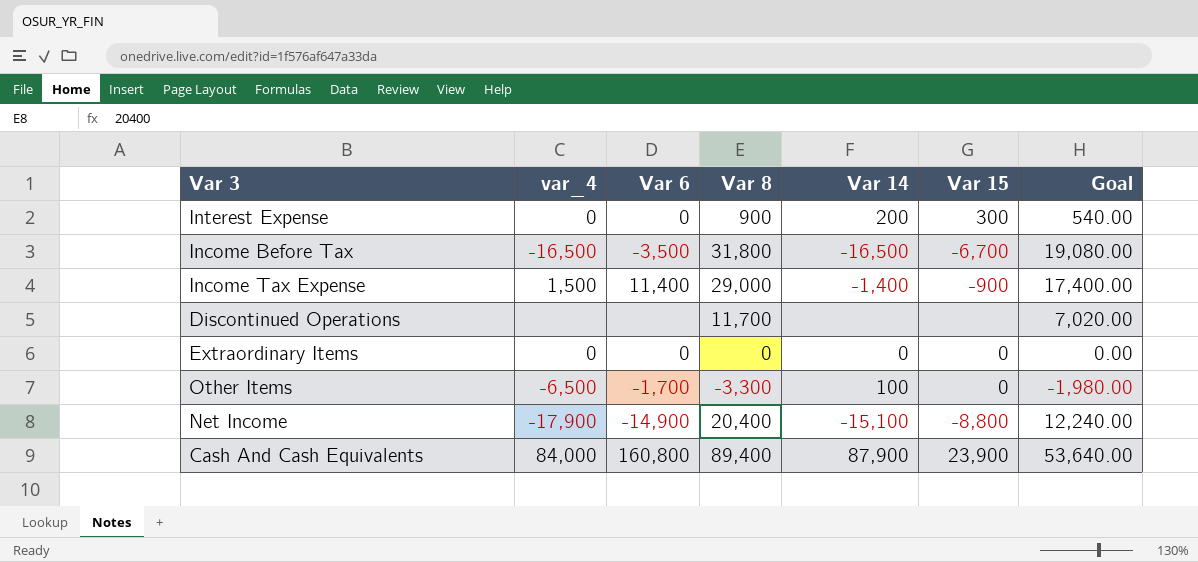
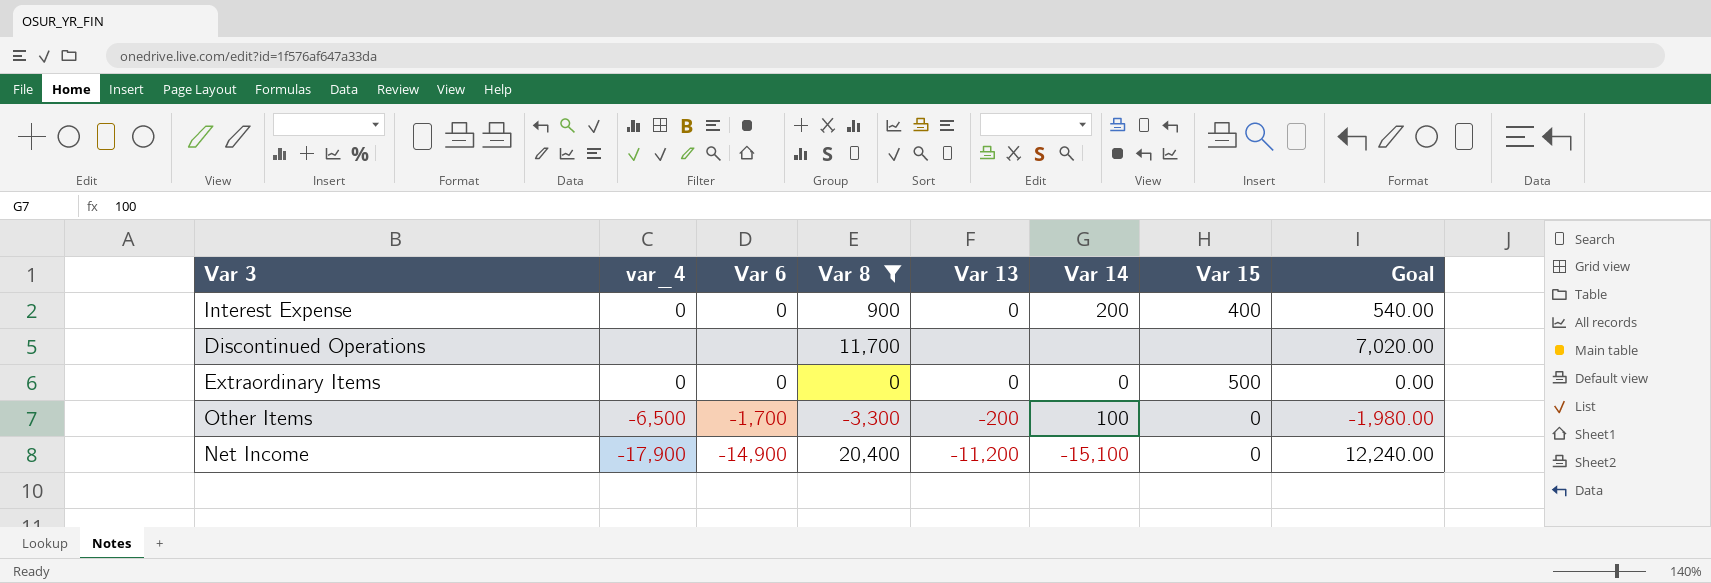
filter: none -> Var 8 <= 20,400
column Var 13 | position: none -> 5
Interest Expense | Var 15: 300 -> 400
Extraordinary Items | Var 15: 0 -> 500
Net Income | Var 15: -8,800 -> 0

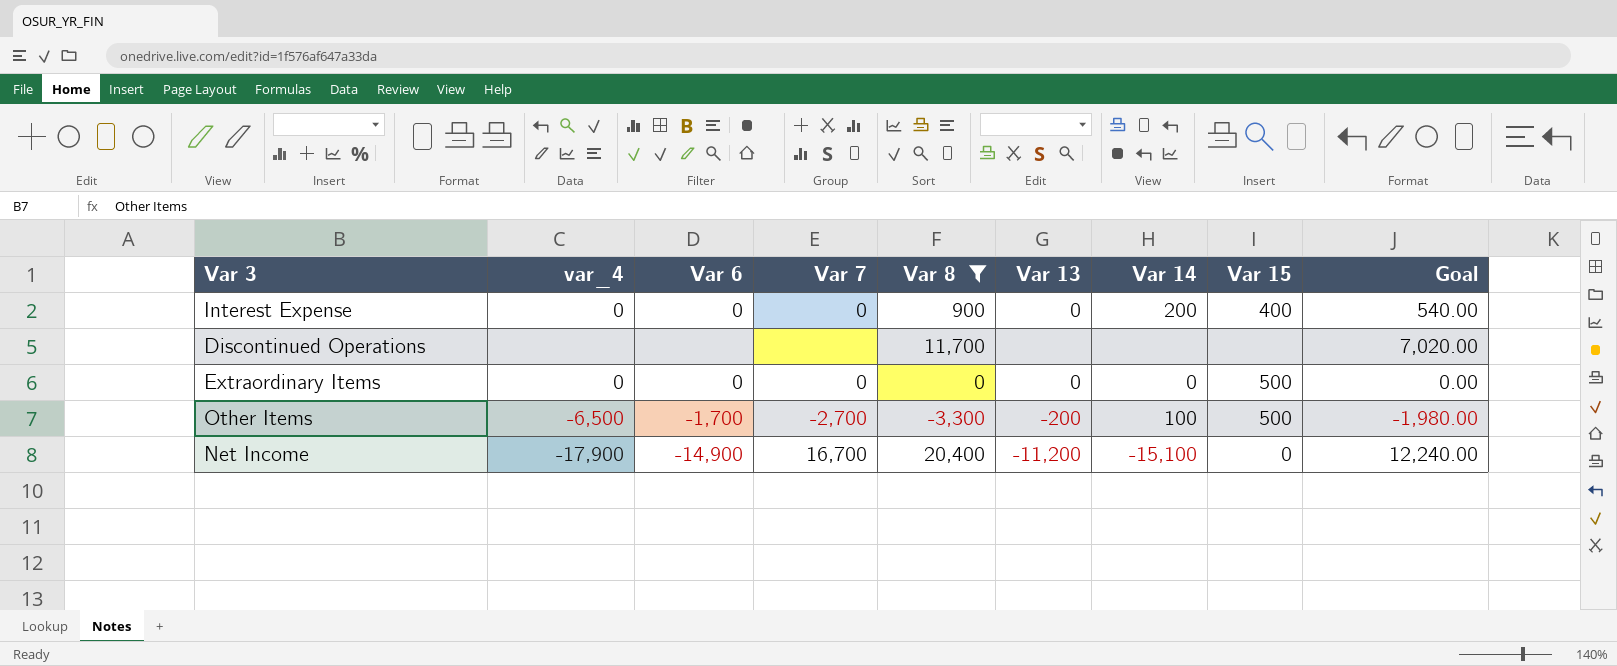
column Var 7 | position: none -> 4
Other Items | Var 15: 0 -> 500

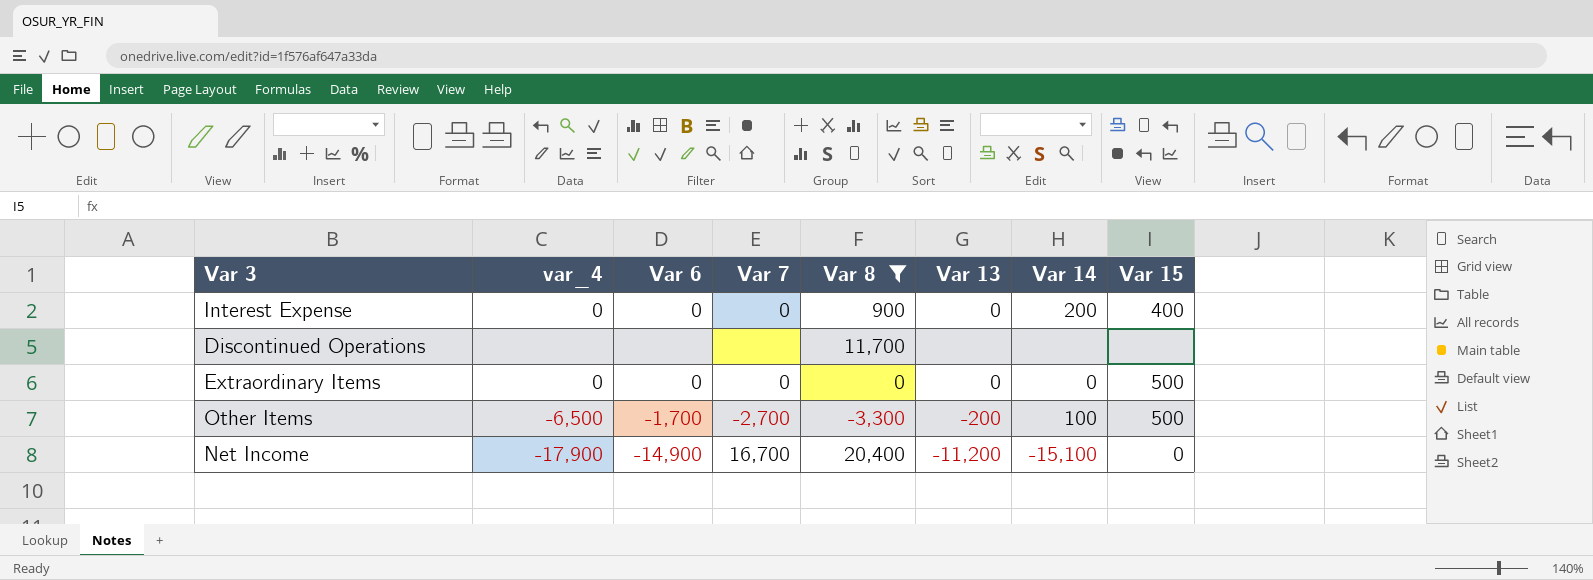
column Goal | formula: [Var 8] * 0.6 -> none

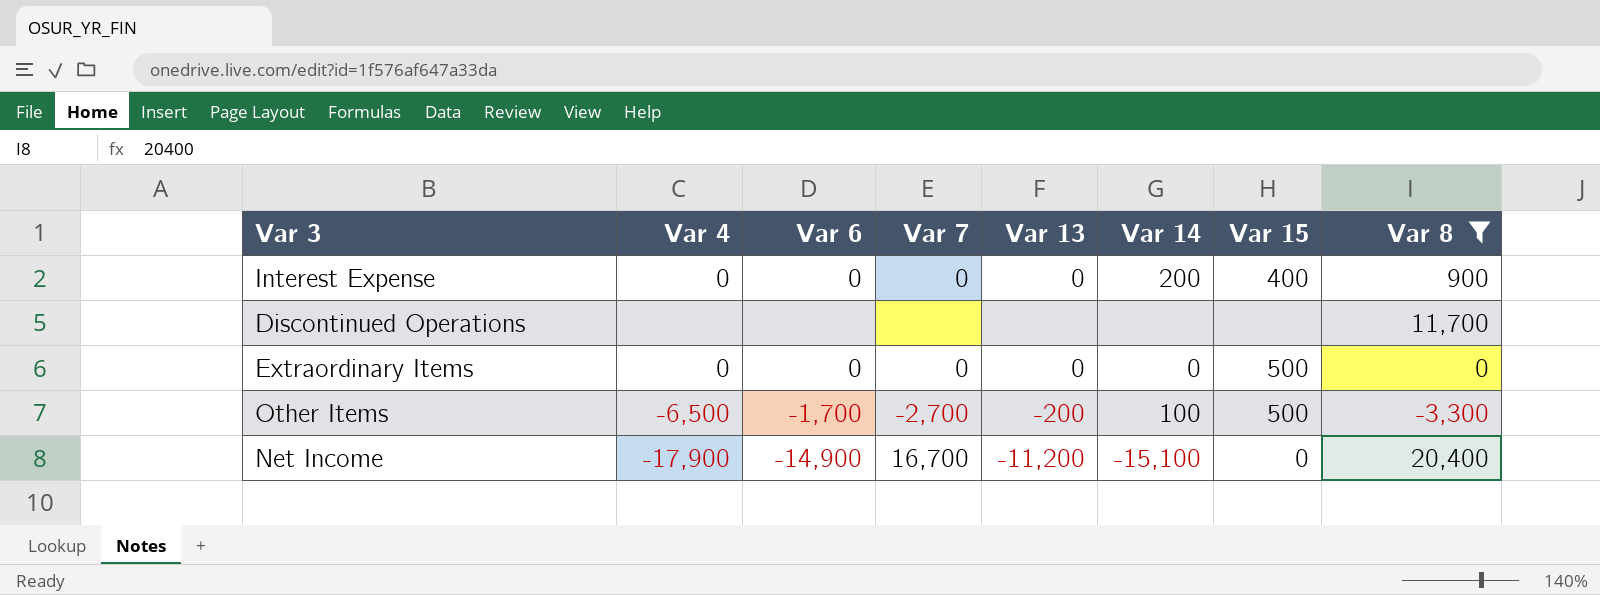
column name: var_4 -> Var 4
column Var 8 | position: 5 -> 8

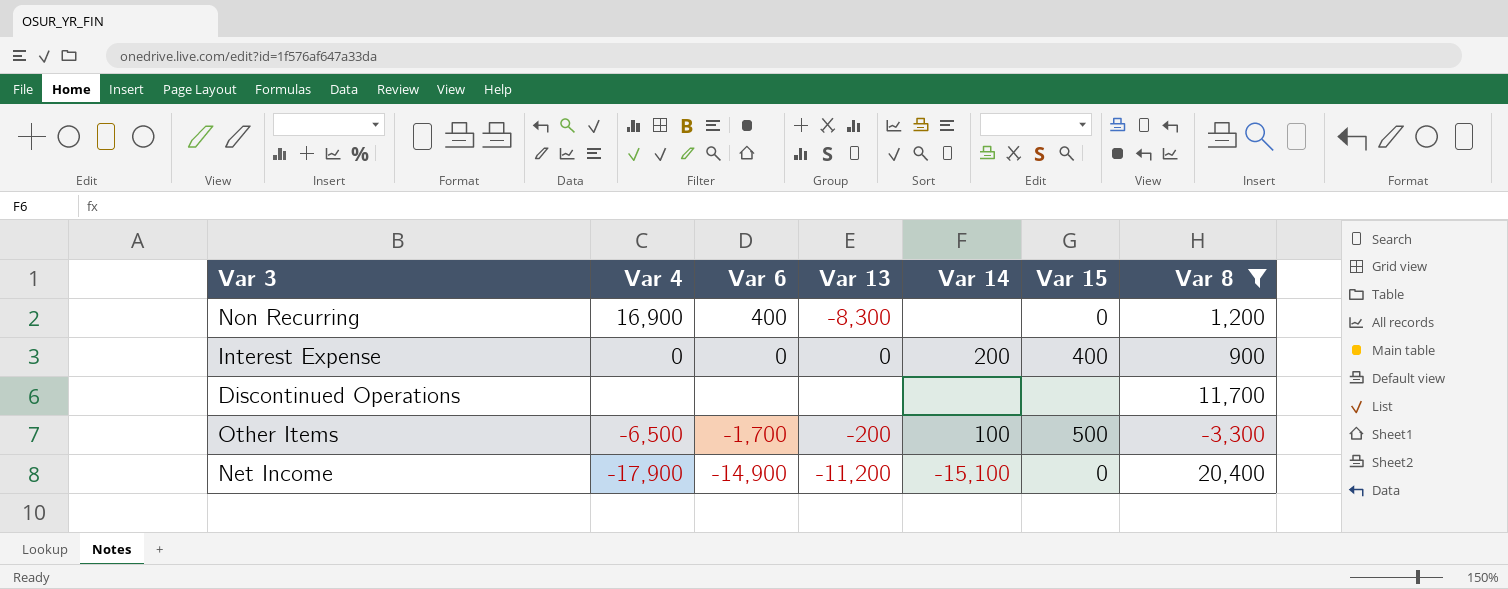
column Var 7 | position: 4 -> none
row Extraordinary Items: 0 | 0 | 0 | 0 | 0 | 500 | 0 -> none
row Non Recurring: none -> 16,900 | 400 | -8,300 | none | 0 | 1,200

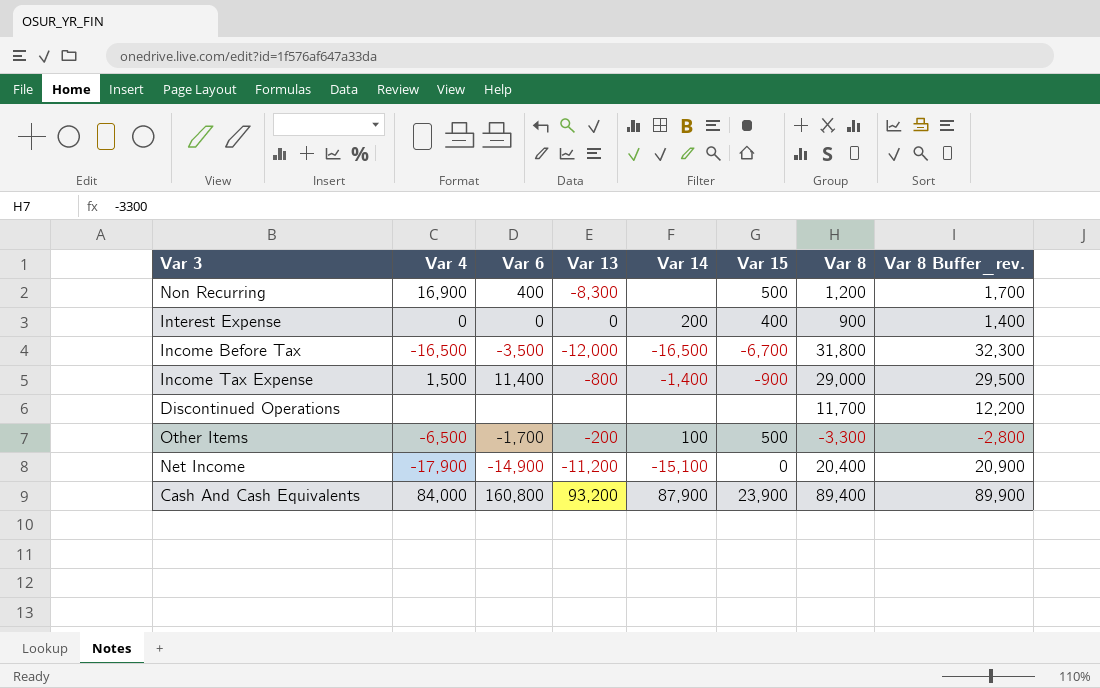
filter: Var 8 <= 20,400 -> none
column Var 8 Buffer_rev. | formula: none -> [Var 8] + 500
Non Recurring | Var 15: 0 -> 500

